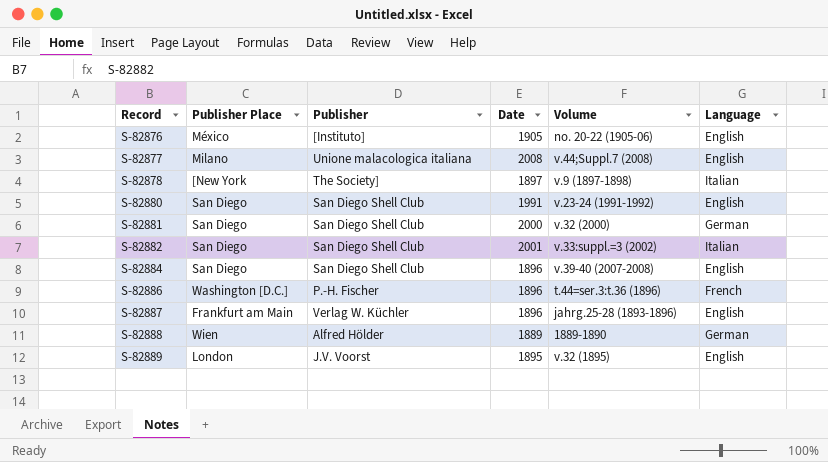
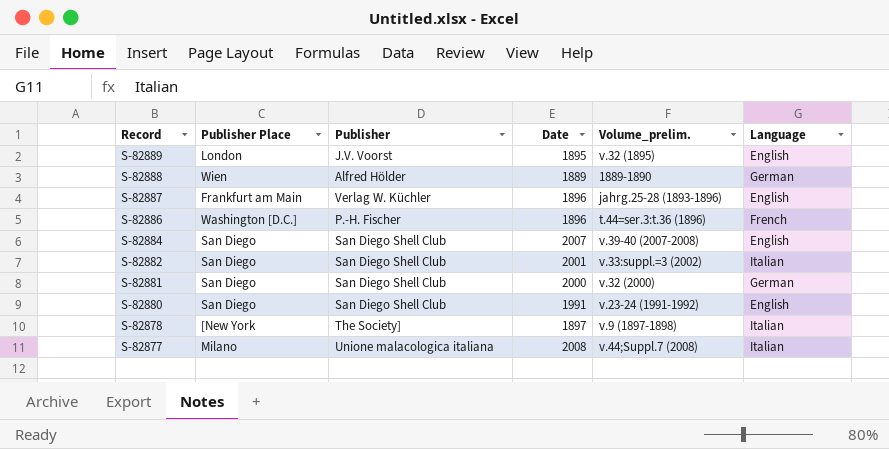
row order: Record ascending -> Record descending
column name: Volume -> Volume_prelim.
row S-82876: México | [Instituto] | 1905 | no. 20-22 (1905-06) | English -> none
S-82884 | Date: 1896 -> 2007
S-82877 | Language: English -> Italian

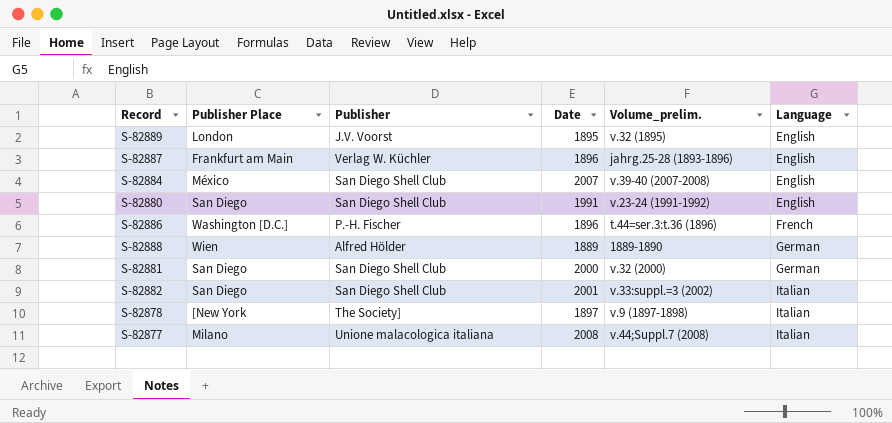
row order: Record descending -> Language ascending
S-82884 | Publisher Place: San Diego -> México

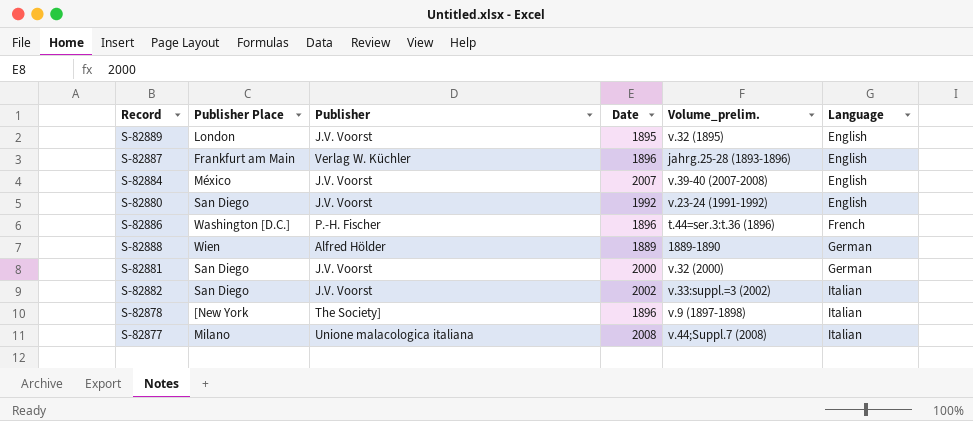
S-82884 | Publisher: San Diego Shell Club -> J.V. Voorst
S-82880 | Publisher: San Diego Shell Club -> J.V. Voorst
S-82880 | Date: 1991 -> 1992
S-82881 | Publisher: San Diego Shell Club -> J.V. Voorst
S-82882 | Publisher: San Diego Shell Club -> J.V. Voorst
S-82882 | Date: 2001 -> 2002
S-82878 | Date: 1897 -> 1896

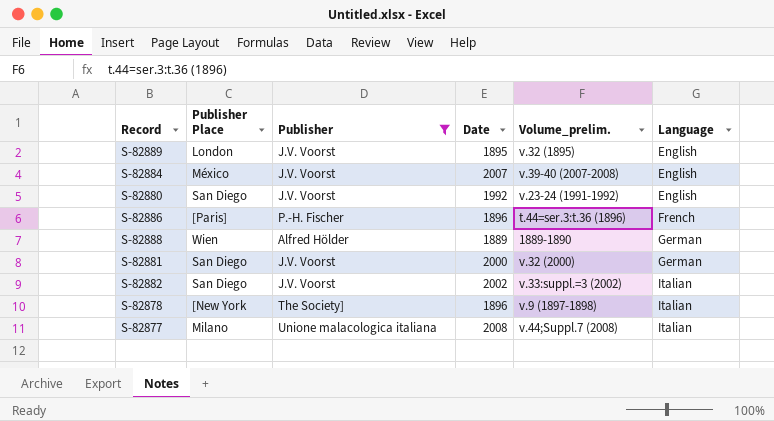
filter: none -> Publisher != Verlag W. Küchler
S-82886 | Publisher Place: Washington [D.C.] -> [Paris]

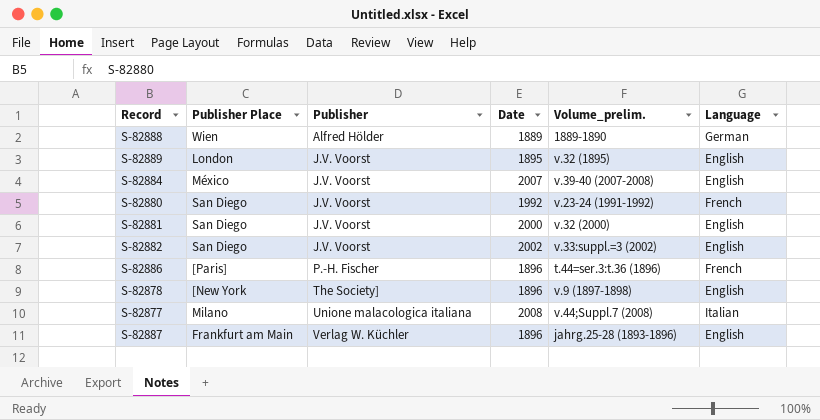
filter: Publisher != Verlag W. Küchler -> none
row order: Language ascending -> Publisher ascending
S-82880 | Language: English -> French
S-82881 | Language: German -> English
S-82882 | Language: Italian -> English
S-82878 | Language: Italian -> English

